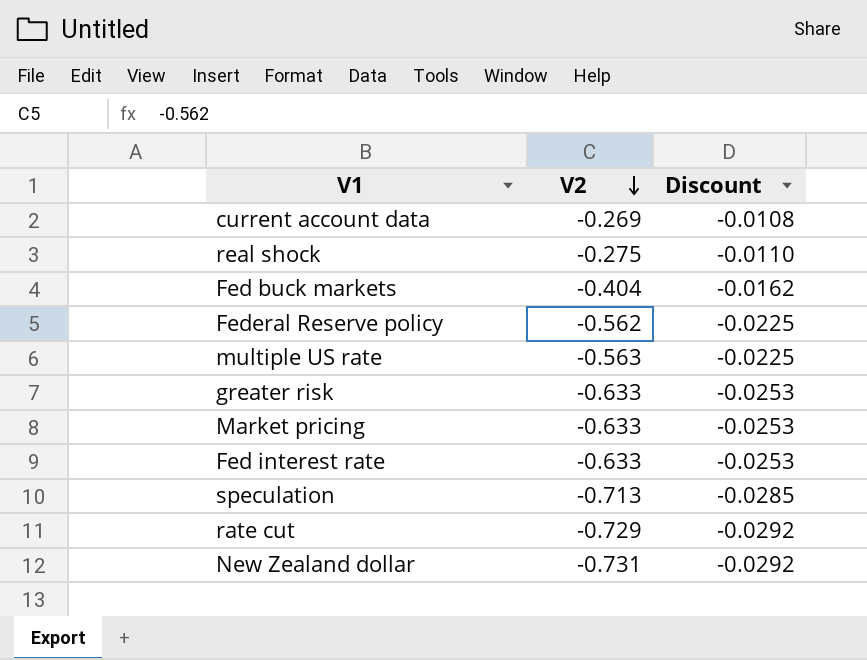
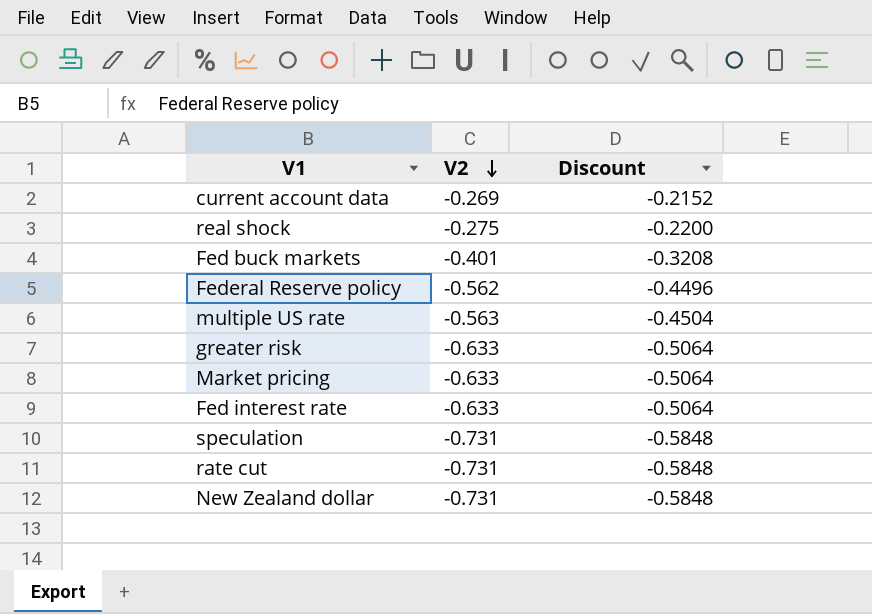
column Discount | formula: [V2] * 0.04 -> [V2] * 0.8
Fed buck markets | V2: -0.404 -> -0.401
speculation | V2: -0.713 -> -0.731
rate cut | V2: -0.729 -> -0.731

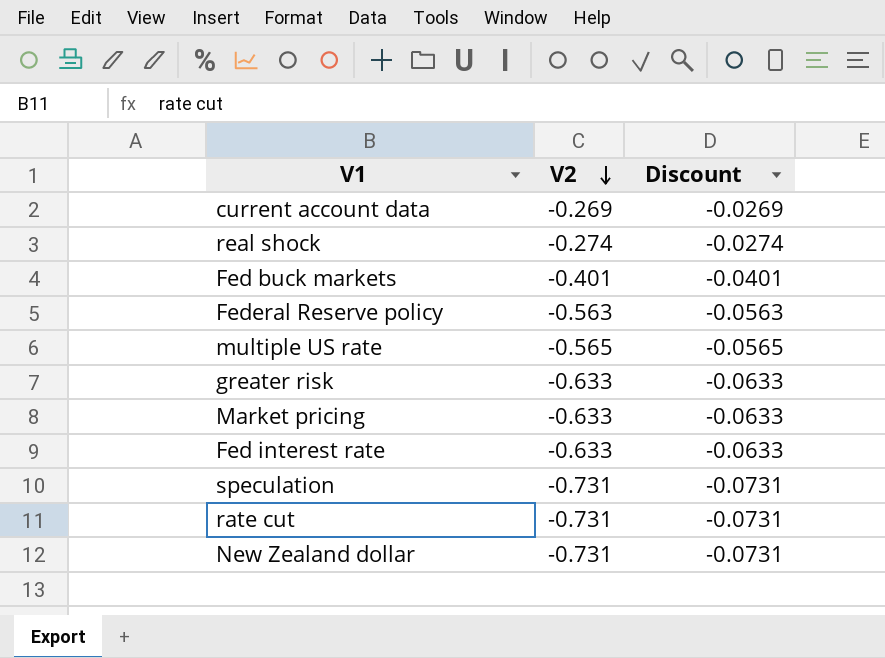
column Discount | formula: [V2] * 0.8 -> [V2] * 0.1
real shock | V2: -0.275 -> -0.274
Federal Reserve policy | V2: -0.562 -> -0.563
multiple US rate | V2: -0.563 -> -0.565

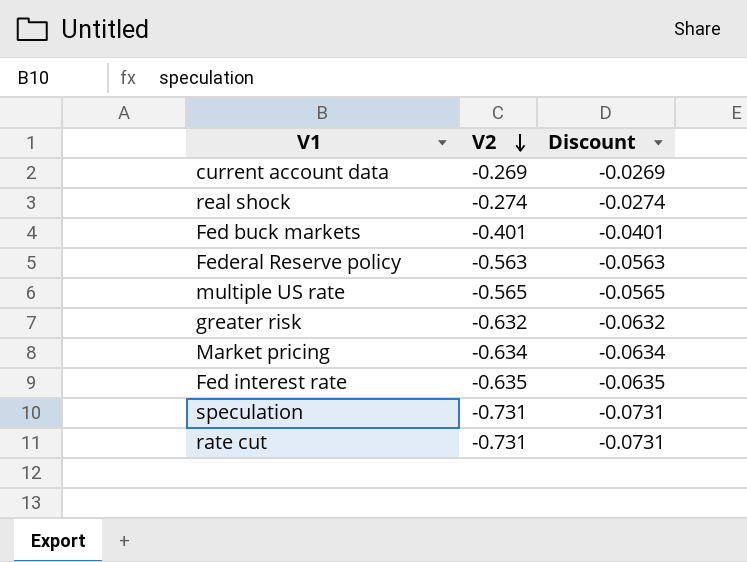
row New Zealand dollar: -0.731 | -0.0731 -> none
greater risk | V2: -0.633 -> -0.632
greater risk | Discount: -0.0633 -> -0.0632
Market pricing | V2: -0.633 -> -0.634
Market pricing | Discount: -0.0633 -> -0.0634
Fed interest rate | V2: -0.633 -> -0.635
Fed interest rate | Discount: -0.0633 -> -0.0635

